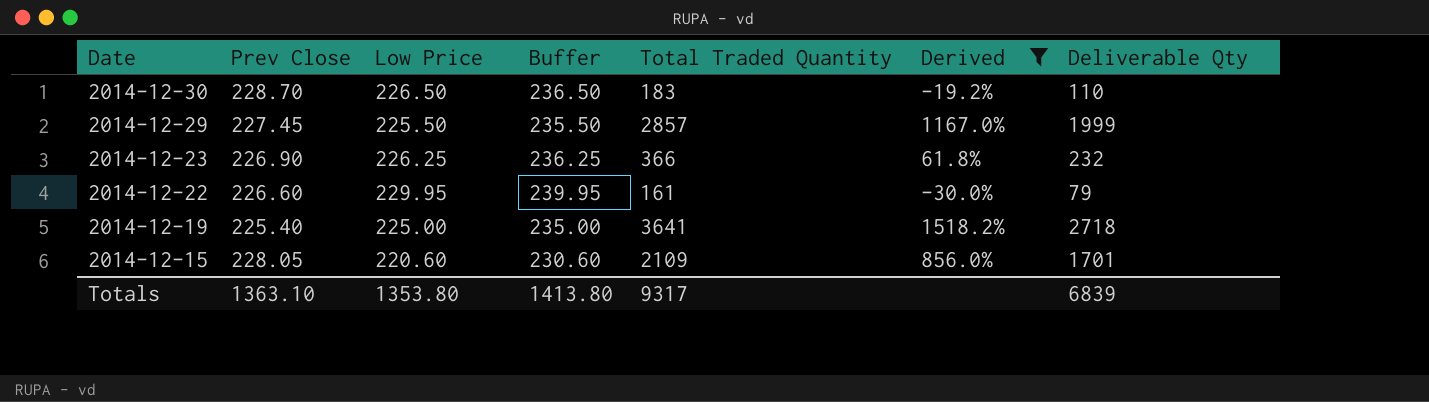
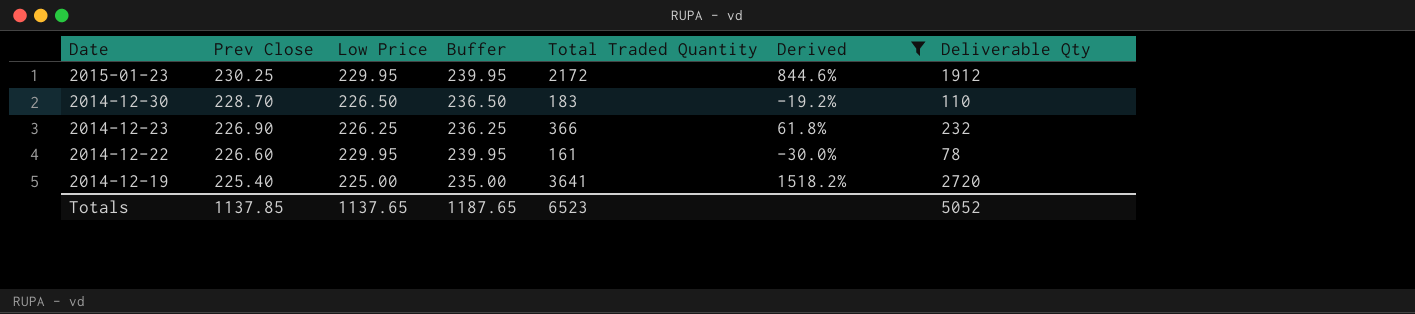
row 2014-12-29: 227.45 | 225.50 | 235.50 | 2857 | 1167.0% | 1999 -> none
row 2014-12-15: 228.05 | 220.60 | 230.60 | 2109 | 856.0% | 1701 -> none
row 2015-01-23: none -> 230.25 | 229.95 | 239.95 | 2172 | 844.6% | 1912
2014-12-22 | Deliverable Qty: 79 -> 78
2014-12-19 | Deliverable Qty: 2718 -> 2720
Totals | Prev Close: 1363.10 -> 1137.85
Totals | Low Price: 1353.80 -> 1137.65
Totals | Buffer: 1413.80 -> 1187.65
Totals | Total Traded Quantity: 9317 -> 6523
Totals | Deliverable Qty: 6839 -> 5052

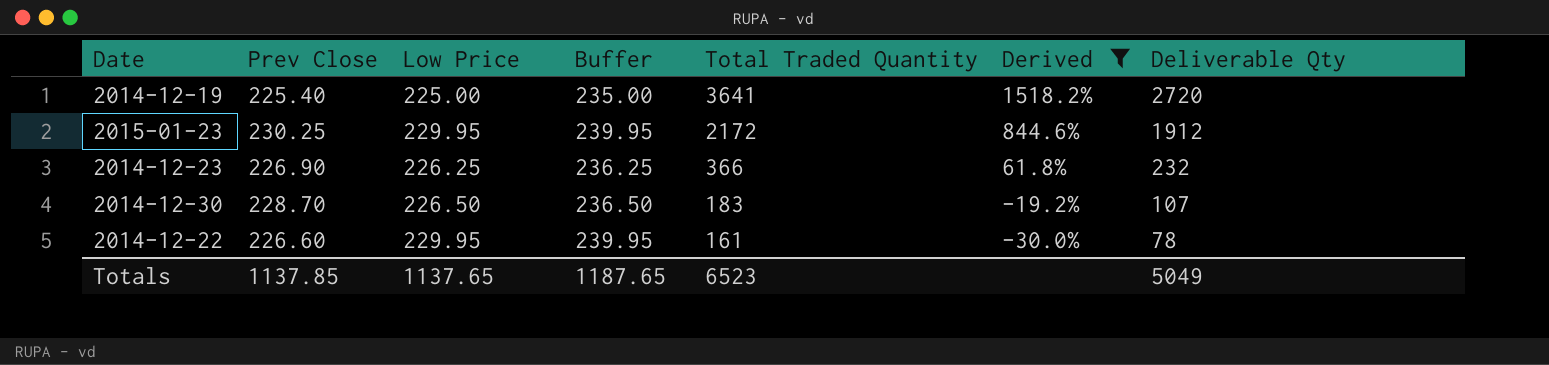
row order: Date descending -> Total Traded Quantity descending
2014-12-30 | Deliverable Qty: 110 -> 107
Totals | Deliverable Qty: 5052 -> 5049

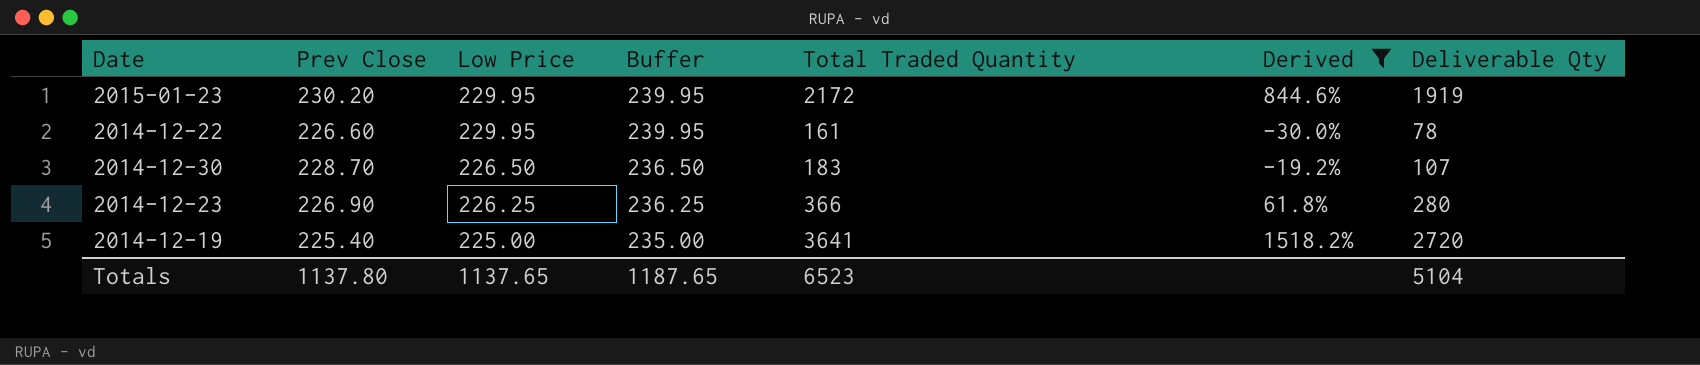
row order: Total Traded Quantity descending -> Low Price descending
2015-01-23 | Prev Close: 230.25 -> 230.20
2015-01-23 | Deliverable Qty: 1912 -> 1919
2014-12-23 | Deliverable Qty: 232 -> 280
Totals | Prev Close: 1137.85 -> 1137.80
Totals | Deliverable Qty: 5049 -> 5104

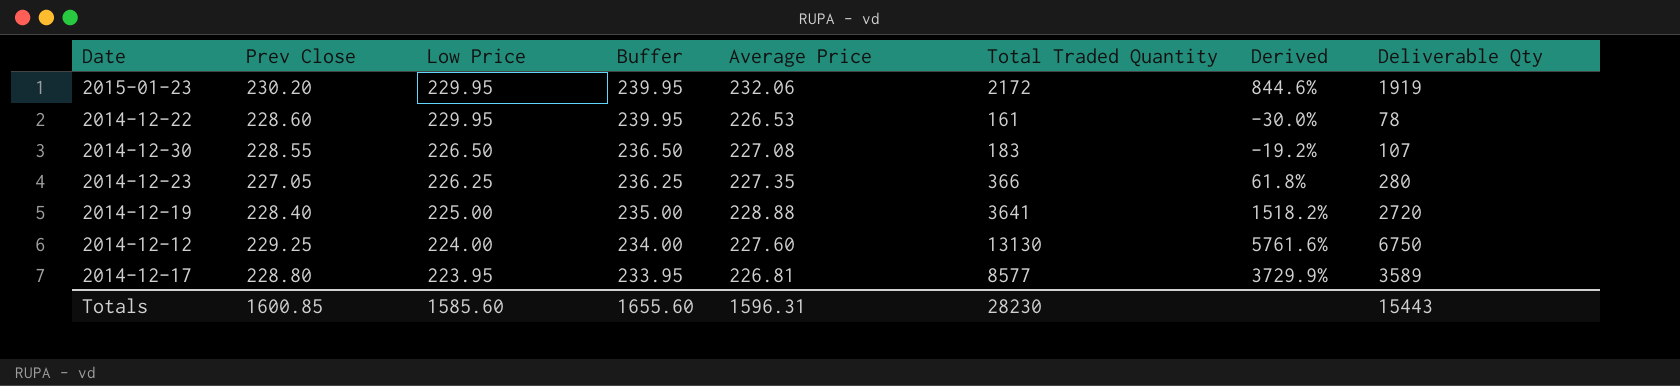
filter: Derived <= 1518.2% -> none
column Average Price | position: none -> 5
2014-12-22 | Prev Close: 226.60 -> 228.60
2014-12-30 | Prev Close: 228.70 -> 228.55
2014-12-23 | Prev Close: 226.90 -> 227.05
2014-12-19 | Prev Close: 225.40 -> 228.40
Totals | Prev Close: 1137.80 -> 1600.85
Totals | Low Price: 1137.65 -> 1585.60
Totals | Buffer: 1187.65 -> 1655.60
Totals | Total Traded Quantity: 6523 -> 28230
Totals | Deliverable Qty: 5104 -> 15443

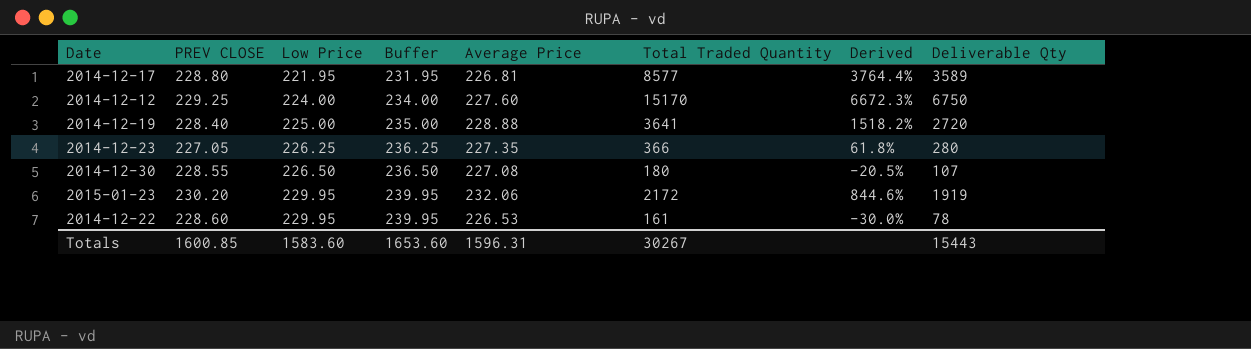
row order: Low Price descending -> Low Price ascending
column name: Prev Close -> PREV CLOSE
2014-12-17 | Low Price: 223.95 -> 221.95
2014-12-17 | Buffer: 233.95 -> 231.95
2014-12-17 | Derived: 3729.9% -> 3764.4%
2014-12-12 | Total Traded Quantity: 13130 -> 15170
2014-12-12 | Derived: 5761.6% -> 6672.3%
2014-12-30 | Total Traded Quantity: 183 -> 180
2014-12-30 | Derived: -19.2% -> -20.5%
Totals | Low Price: 1585.60 -> 1583.60
Totals | Buffer: 1655.60 -> 1653.60
Totals | Total Traded Quantity: 28230 -> 30267

